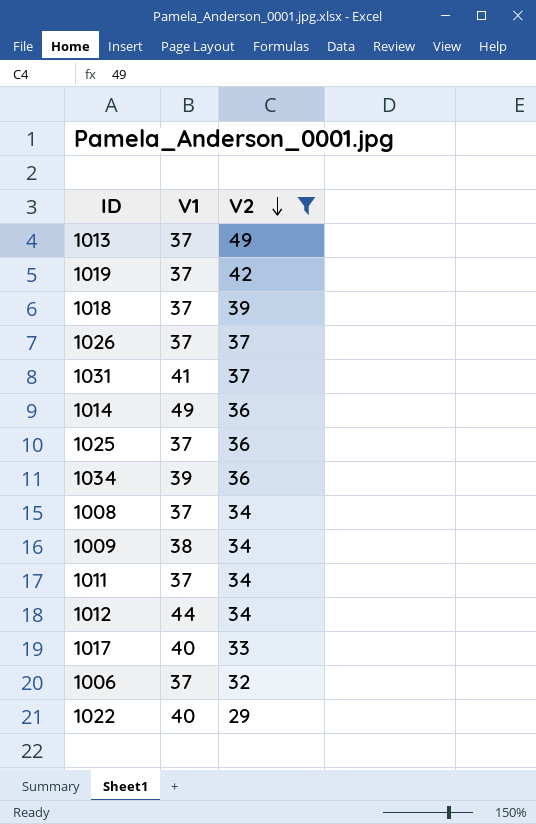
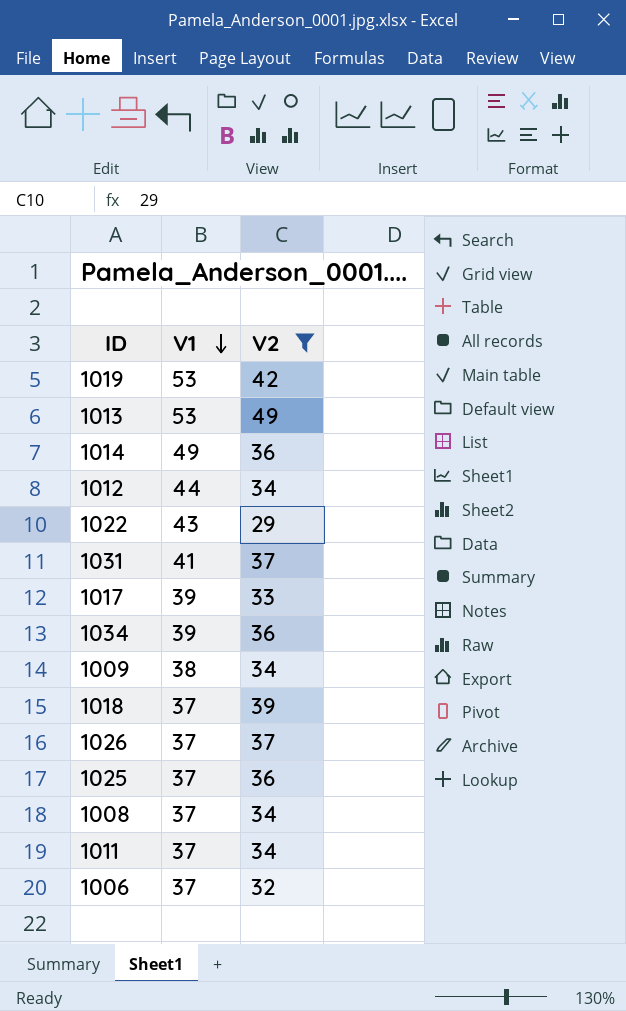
row order: V2 descending -> V1 descending
1019 | V1: 37 -> 53
1013 | V1: 37 -> 53
1022 | V1: 40 -> 43
1017 | V1: 40 -> 39

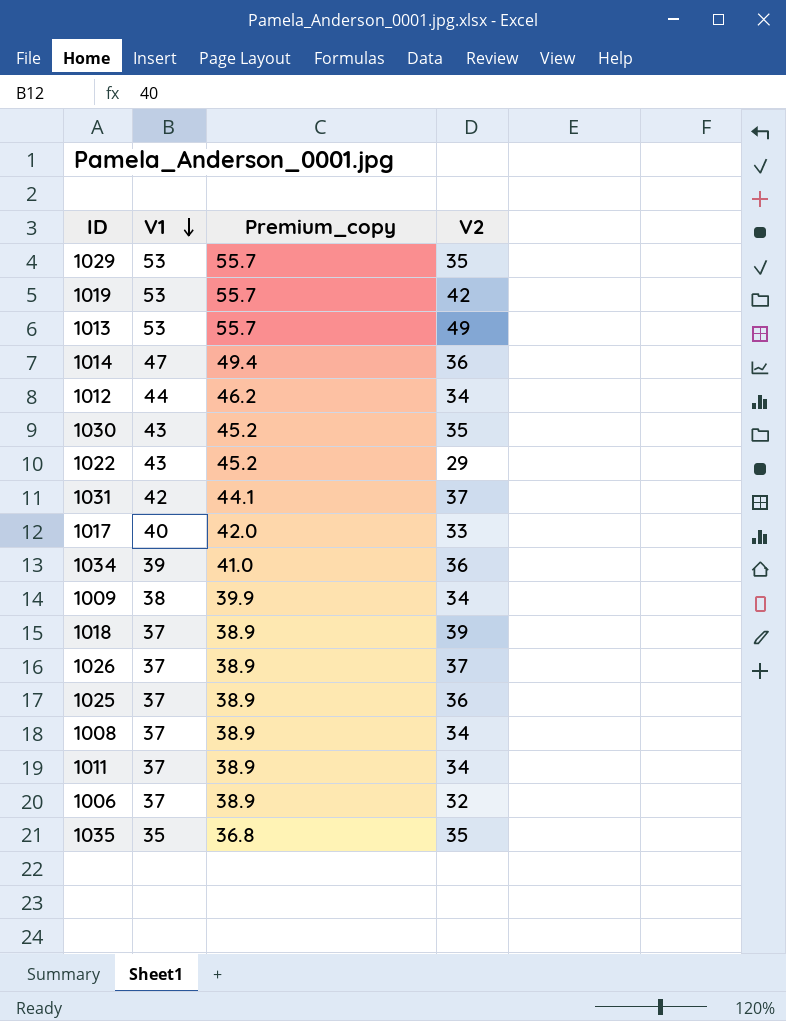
filter: V2 != 35 -> none
column Premium_copy | formula: none -> [V1] * 1.05
1014 | V1: 49 -> 47
1031 | V1: 41 -> 42
1017 | V1: 39 -> 40

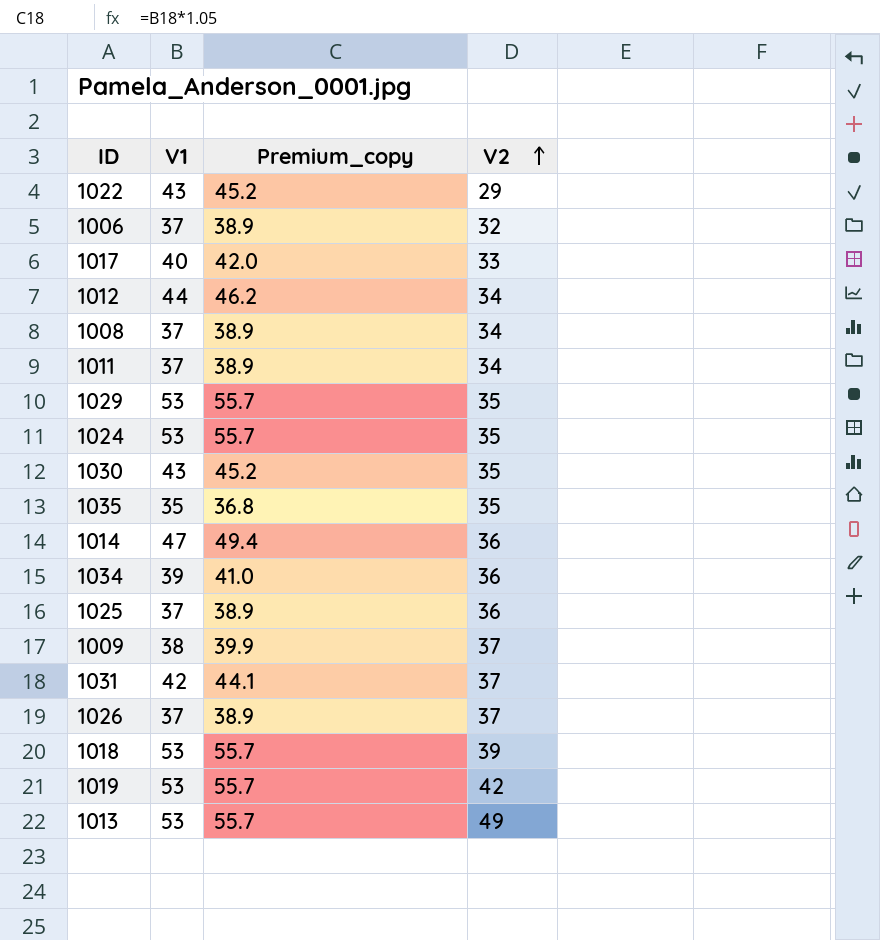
row order: V1 descending -> V2 ascending
row 1024: none -> 53 | 55.7 | 35
1009 | V2: 34 -> 37
1018 | V1: 37 -> 53
1018 | Premium_copy: 38.9 -> 55.7

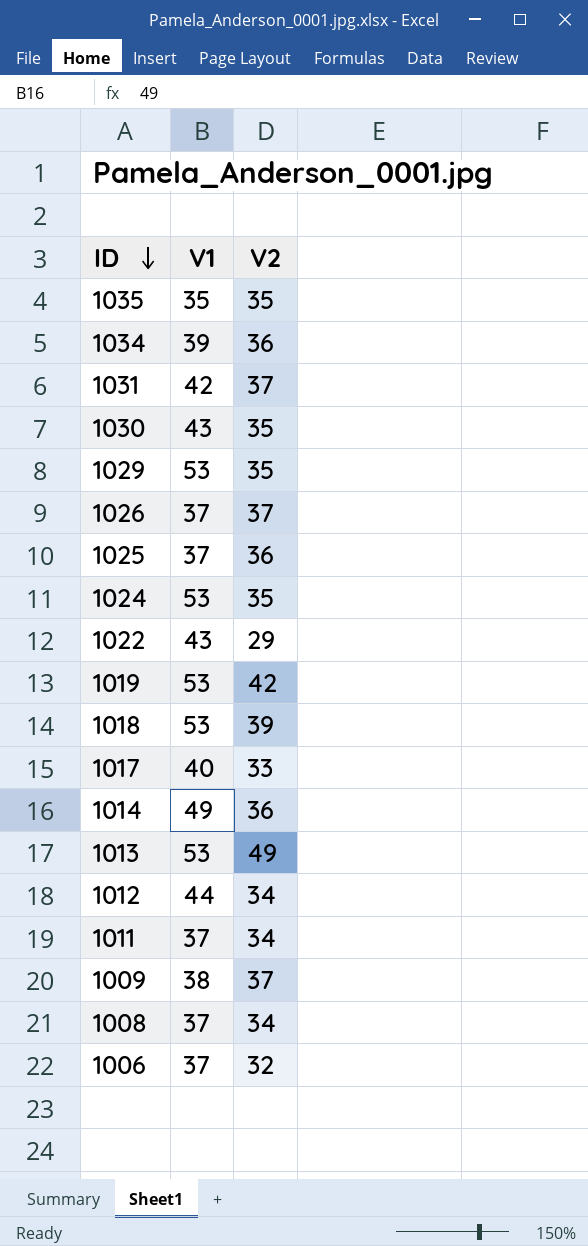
row order: V2 ascending -> ID descending
column Premium_copy | formula: [V1] * 1.05 -> none
1014 | V1: 47 -> 49

